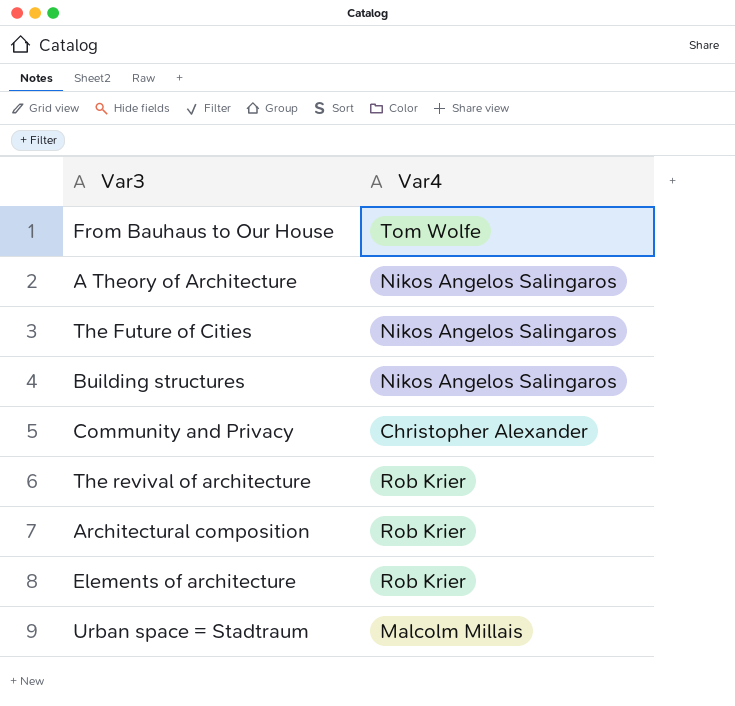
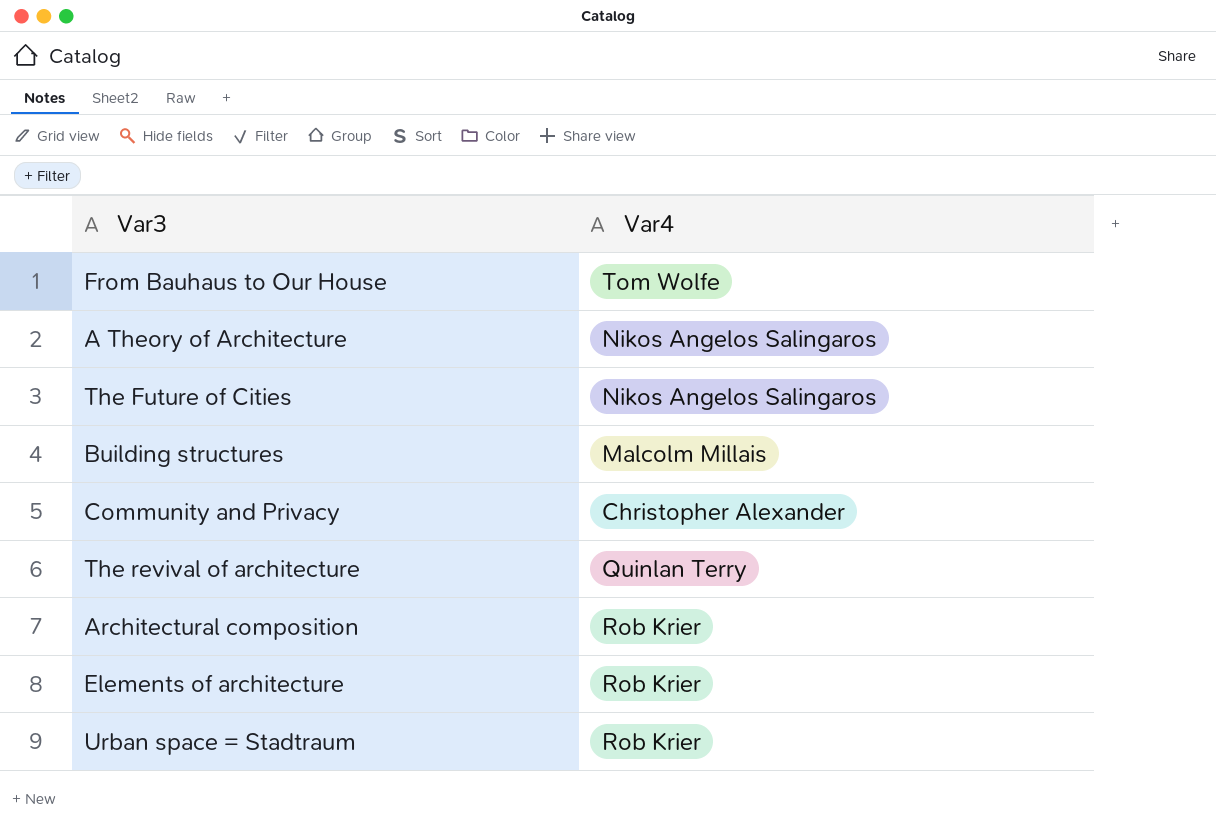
Building structures | Var4: Nikos Angelos Salingaros -> Malcolm Millais
The revival of architecture | Var4: Rob Krier -> Quinlan Terry
Urban space = Stadtraum | Var4: Malcolm Millais -> Rob Krier

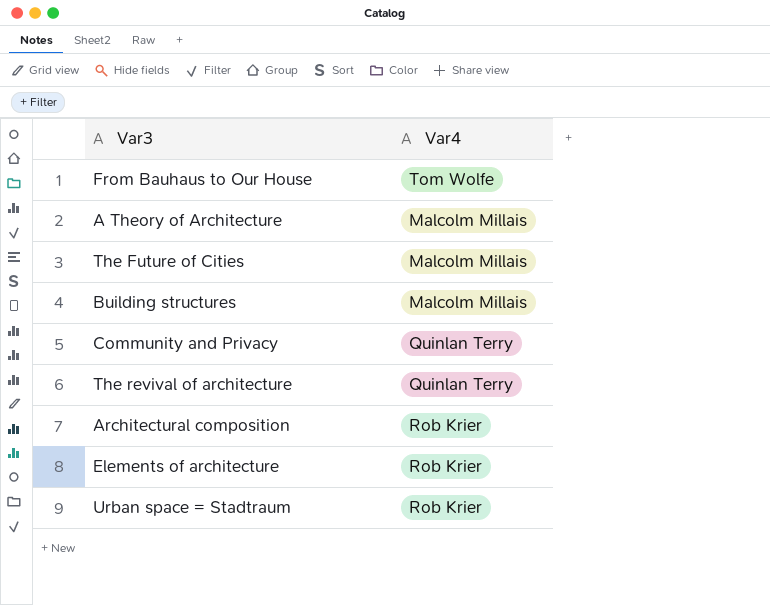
A Theory of Architecture | Var4: Nikos Angelos Salingaros -> Malcolm Millais
The Future of Cities | Var4: Nikos Angelos Salingaros -> Malcolm Millais
Community and Privacy | Var4: Christopher Alexander -> Quinlan Terry

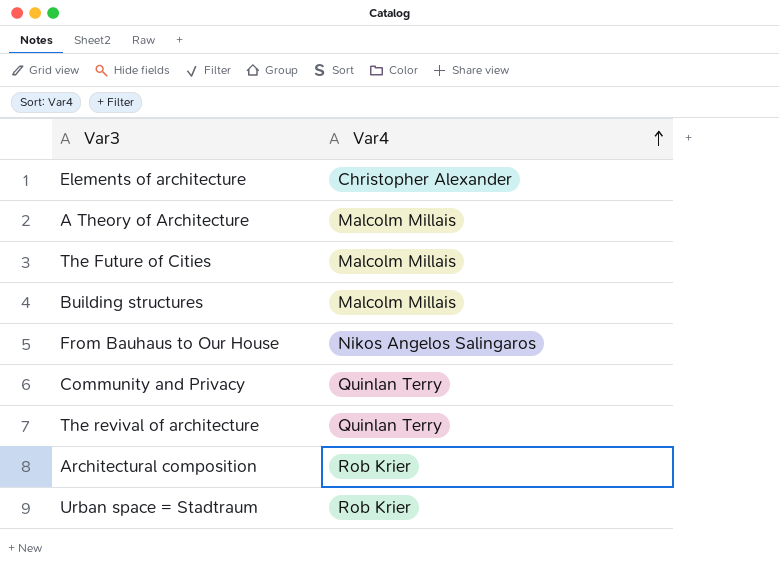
row order: none -> Var4 ascending
Elements of architecture | Var4: Rob Krier -> Christopher Alexander
From Bauhaus to Our House | Var4: Tom Wolfe -> Nikos Angelos Salingaros

